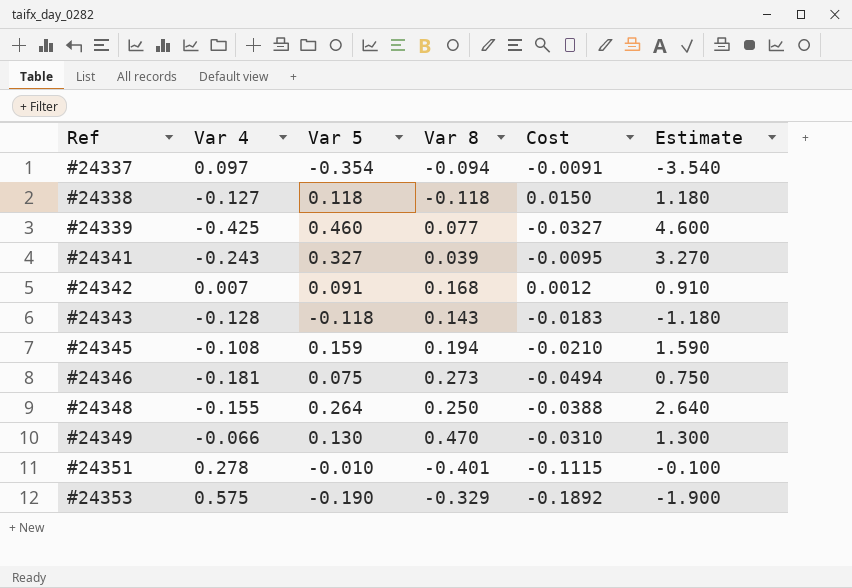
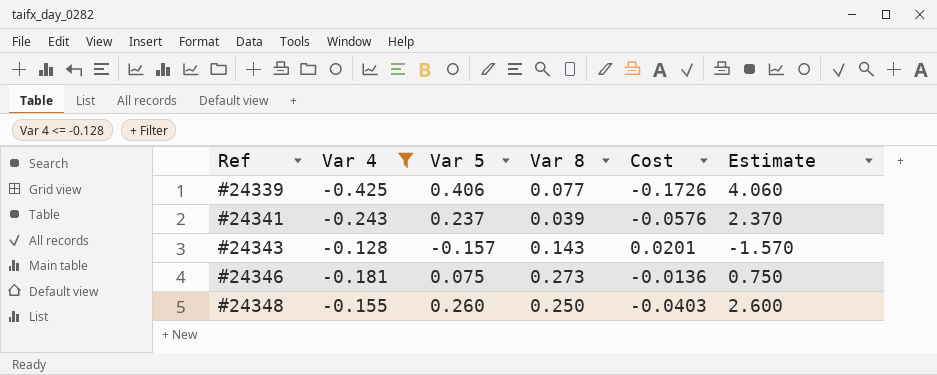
filter: none -> Var 4 <= -0.128
column Cost | formula: [Var 4] * [Var 8] -> [Var 4] * [Var 5]
#24339 | Var 5: 0.460 -> 0.406
#24339 | Estimate: 4.600 -> 4.060
#24341 | Var 5: 0.327 -> 0.237
#24341 | Estimate: 3.270 -> 2.370
#24343 | Var 5: -0.118 -> -0.157
#24343 | Estimate: -1.180 -> -1.570
#24348 | Var 5: 0.264 -> 0.260
#24348 | Estimate: 2.640 -> 2.600

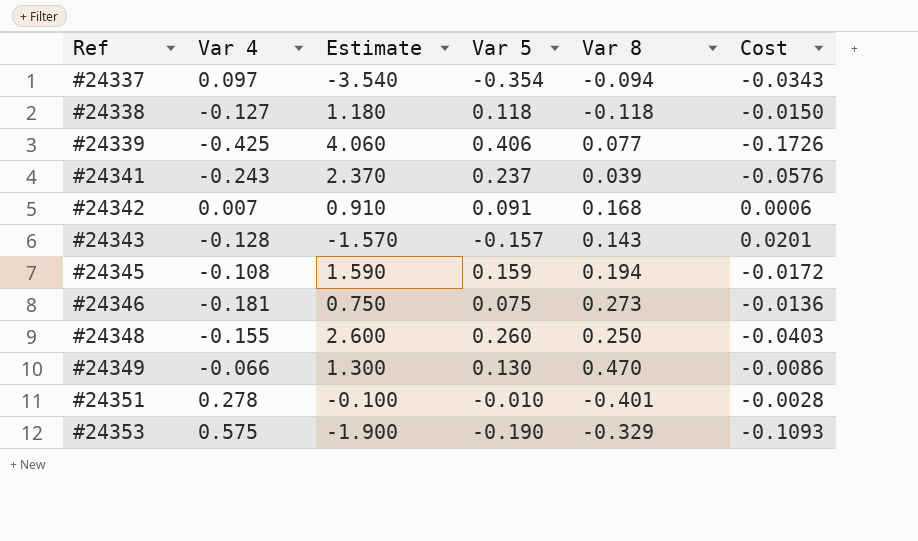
filter: Var 4 <= -0.128 -> none
column Estimate | position: 6 -> 3

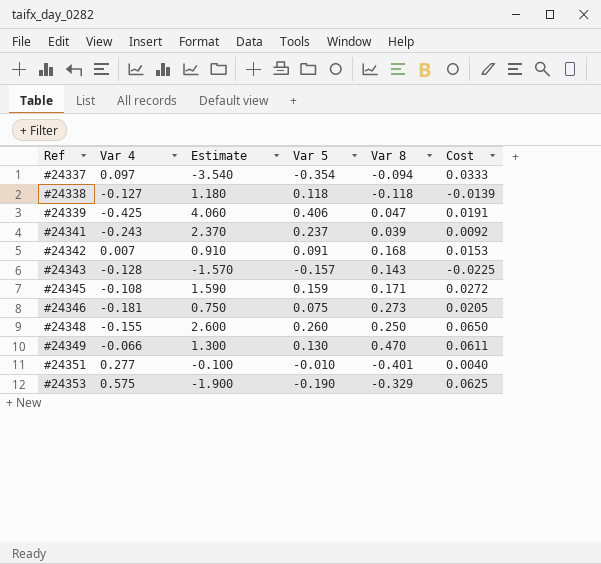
column Cost | formula: [Var 4] * [Var 5] -> [Var 5] * [Var 8]
#24339 | Var 8: 0.077 -> 0.047
#24345 | Var 8: 0.194 -> 0.171
#24351 | Var 4: 0.278 -> 0.277

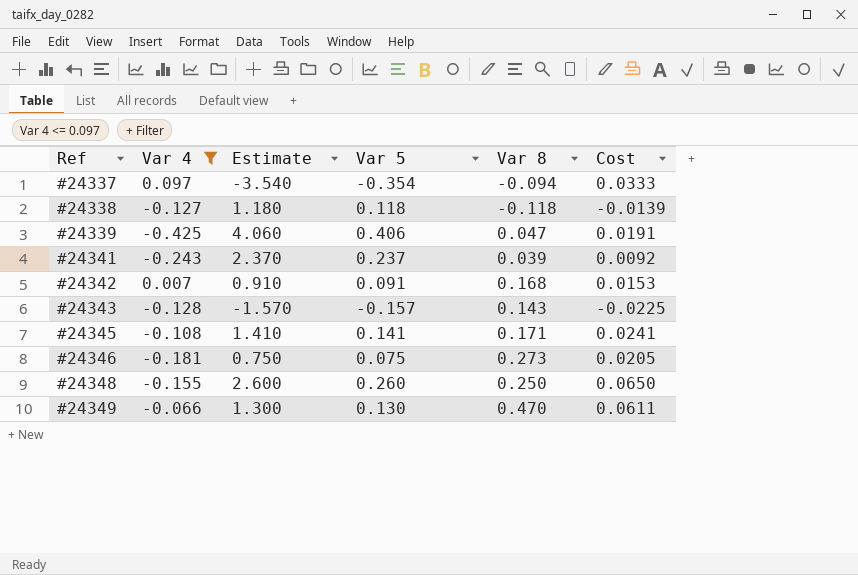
filter: none -> Var 4 <= 0.097
#24345 | Estimate: 1.590 -> 1.410
#24345 | Var 5: 0.159 -> 0.141
#24345 | Cost: 0.0272 -> 0.0241

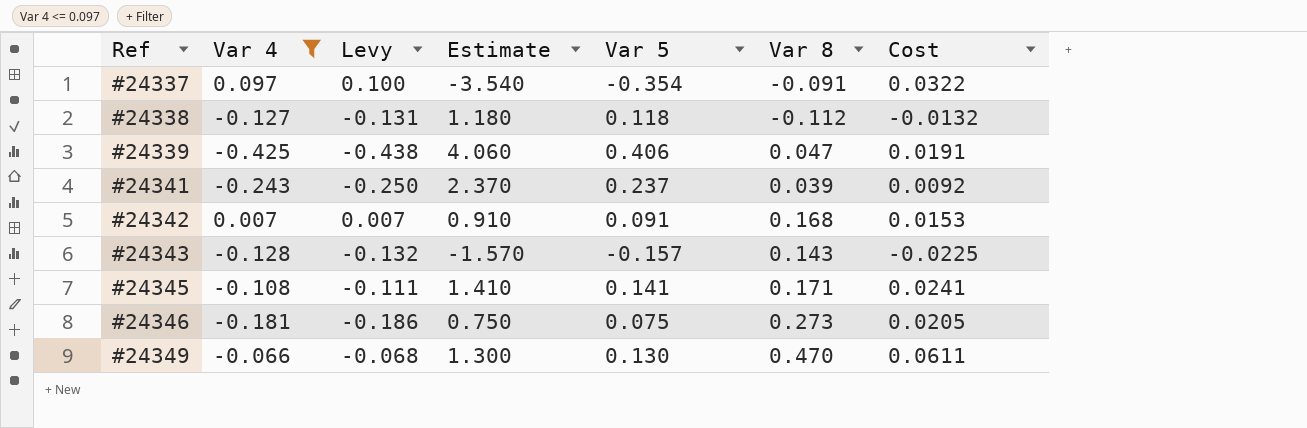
column Levy | formula: none -> [Var 4] * 1.03
row #24348: -0.155 | 2.600 | 0.260 | 0.250 | 0.0650 -> none
#24337 | Var 8: -0.094 -> -0.091
#24337 | Cost: 0.0333 -> 0.0322
#24338 | Var 8: -0.118 -> -0.112
#24338 | Cost: -0.0139 -> -0.0132

